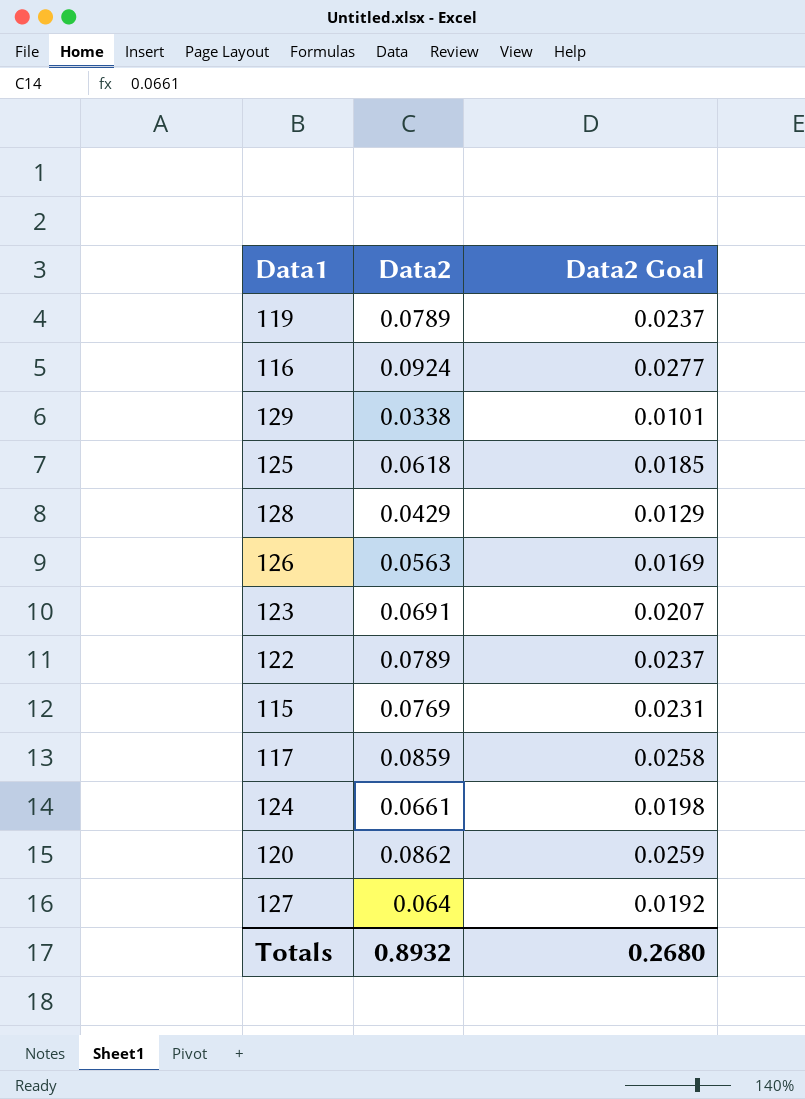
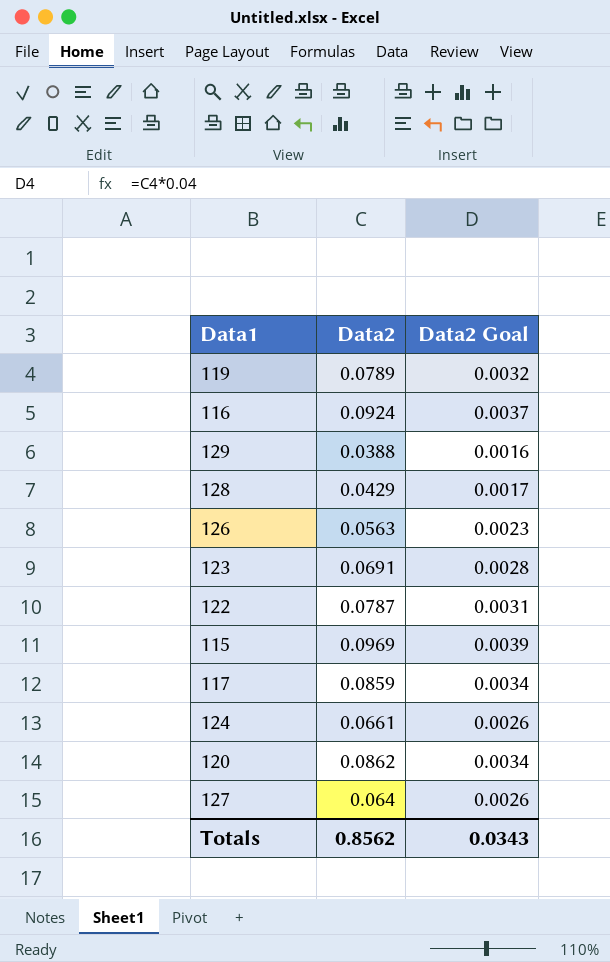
column Data2 Goal | formula: [Data2] * 0.3 -> [Data2] * 0.04
row 125: 0.0618 | 0.0185 -> none
129 | Data2: 0.0338 -> 0.0388
122 | Data2: 0.0789 -> 0.0787
115 | Data2: 0.0769 -> 0.0969
Totals | Data2: 0.8932 -> 0.8562
Totals | Data2 Goal: 0.2680 -> 0.0343

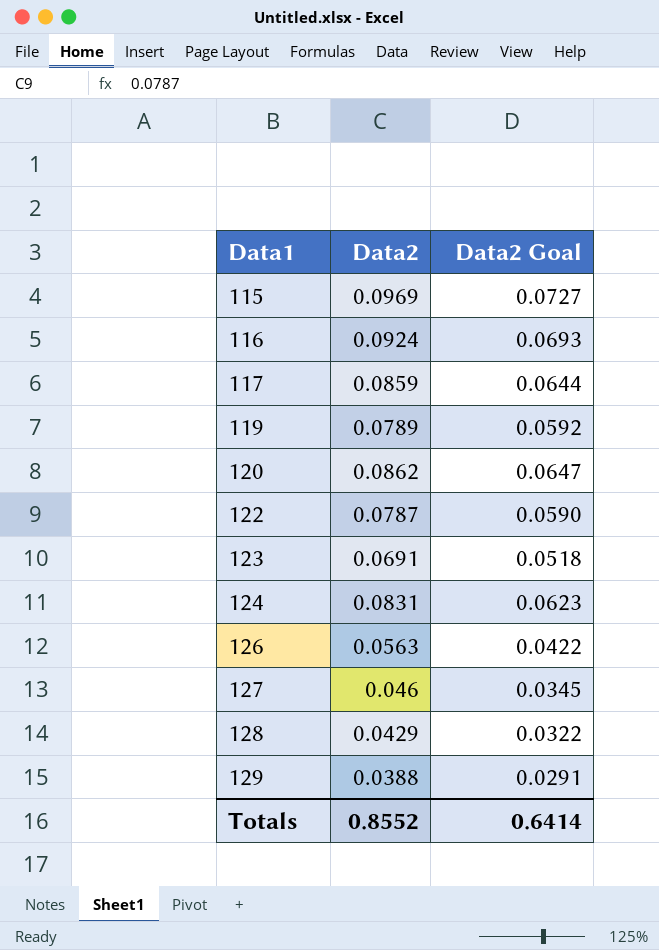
row order: none -> Data1 ascending
column Data2 Goal | formula: [Data2] * 0.04 -> [Data2] * 0.75
124 | Data2: 0.0661 -> 0.0831
127 | Data2: 0.064 -> 0.046
Totals | Data2: 0.8562 -> 0.8552
Totals | Data2 Goal: 0.0343 -> 0.6414

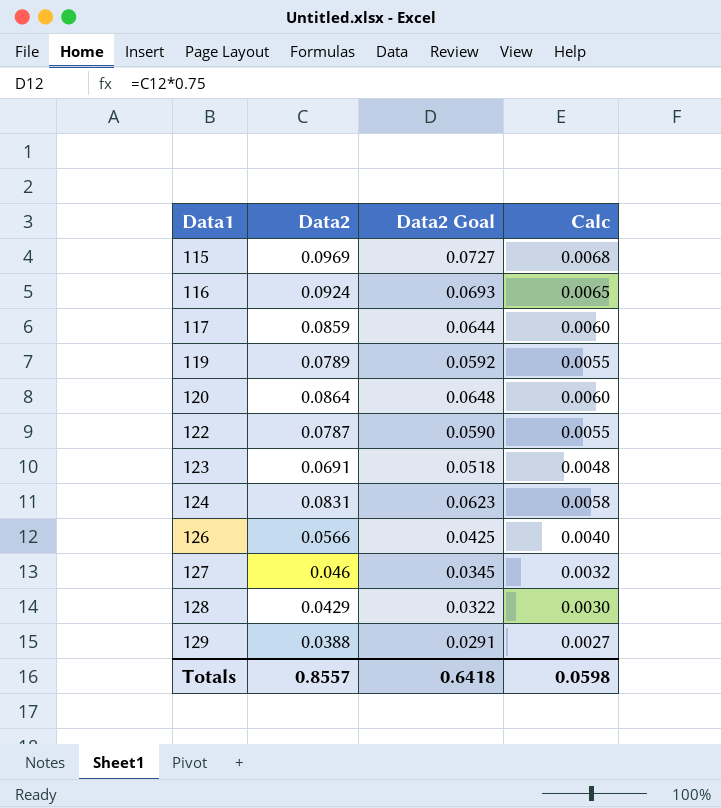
column Calc | formula: none -> [Data2] * 0.07
120 | Data2: 0.0862 -> 0.0864
120 | Data2 Goal: 0.0647 -> 0.0648
126 | Data2: 0.0563 -> 0.0566
126 | Data2 Goal: 0.0422 -> 0.0425
Totals | Data2: 0.8552 -> 0.8557
Totals | Data2 Goal: 0.6414 -> 0.6418

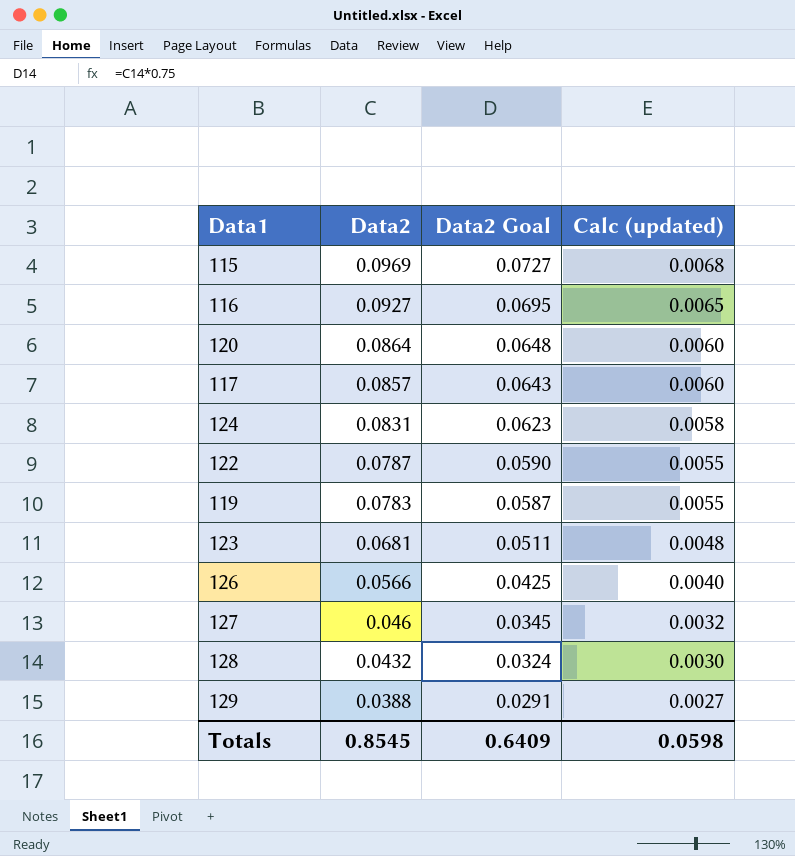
row order: Data1 ascending -> Data2 descending
column name: Calc -> Calc (updated)
116 | Data2: 0.0924 -> 0.0927
116 | Data2 Goal: 0.0693 -> 0.0695
117 | Data2: 0.0859 -> 0.0857
117 | Data2 Goal: 0.0644 -> 0.0643
119 | Data2: 0.0789 -> 0.0783
119 | Data2 Goal: 0.0592 -> 0.0587
123 | Data2: 0.0691 -> 0.0681
123 | Data2 Goal: 0.0518 -> 0.0511
128 | Data2: 0.0429 -> 0.0432
128 | Data2 Goal: 0.0322 -> 0.0324
Totals | Data2: 0.8557 -> 0.8545
Totals | Data2 Goal: 0.6418 -> 0.6409

